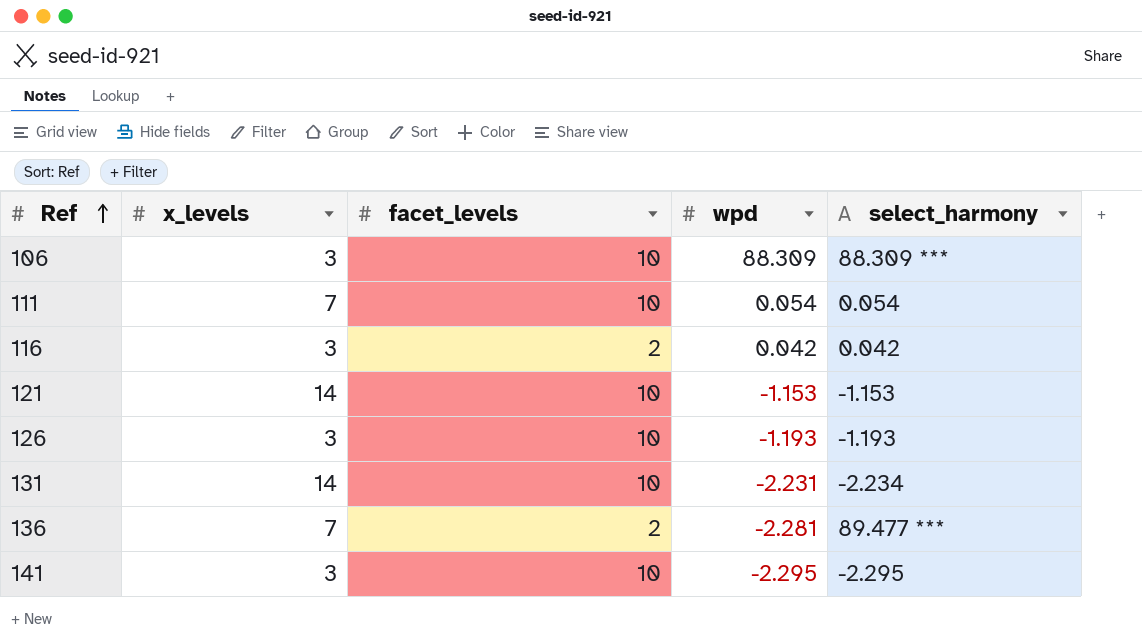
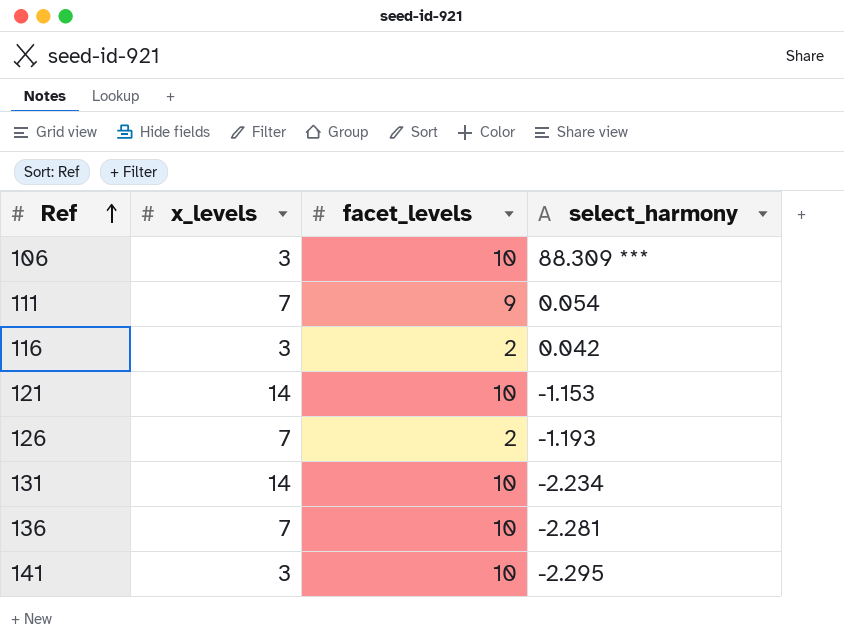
column wpd | position: 4 -> none
111 | facet_levels: 10 -> 9
126 | x_levels: 3 -> 7
126 | facet_levels: 10 -> 2
136 | facet_levels: 2 -> 10
136 | select_harmony: 89.477 *** -> -2.281

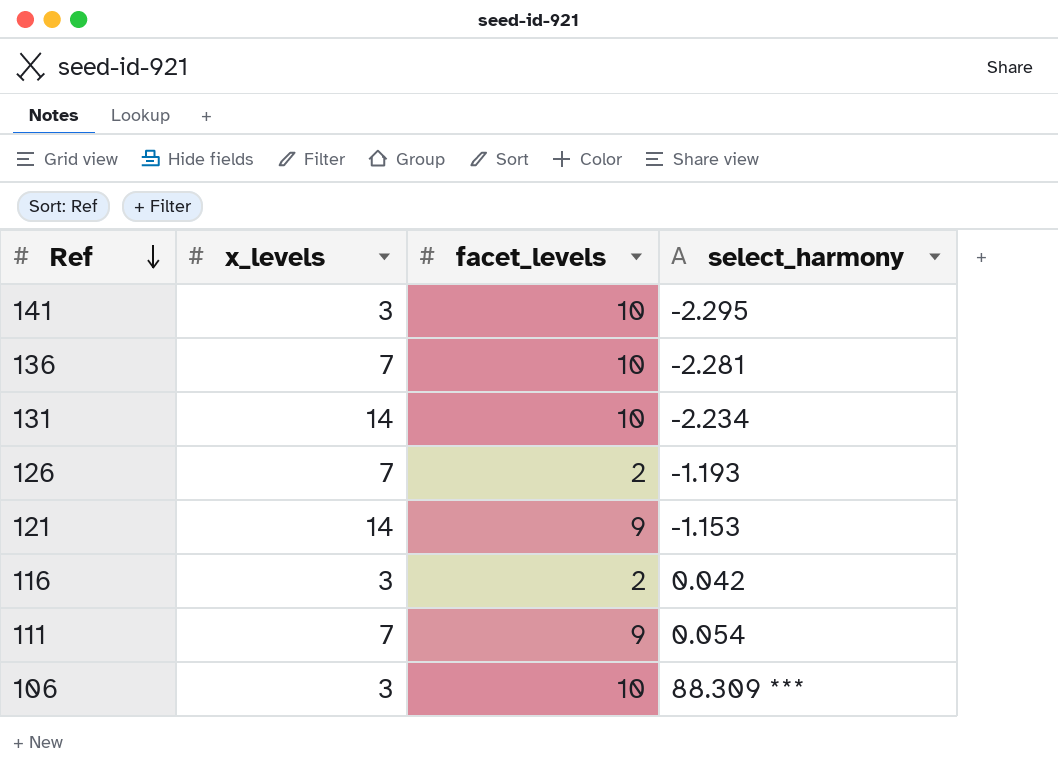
row order: Ref ascending -> Ref descending
121 | facet_levels: 10 -> 9

